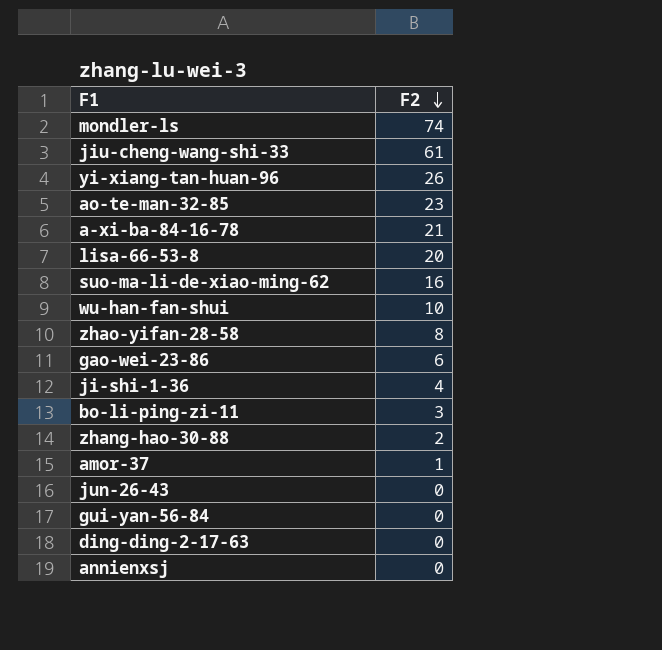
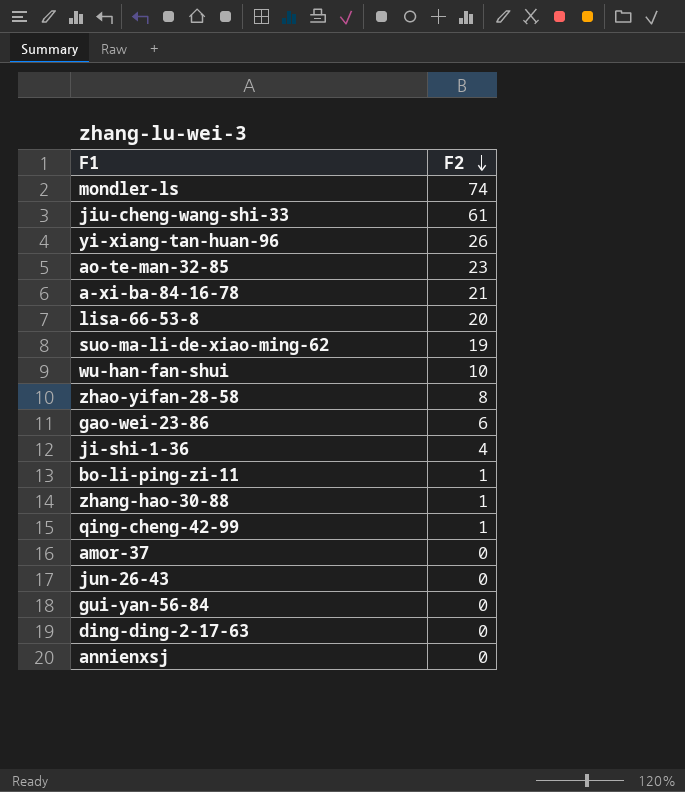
suo-ma-li-de-xiao-ming-62 | F2: 16 -> 19
bo-li-ping-zi-11 | F2: 3 -> 1
zhang-hao-30-88 | F2: 2 -> 1
row qing-cheng-42-99: none -> 1
amor-37 | F2: 1 -> 0

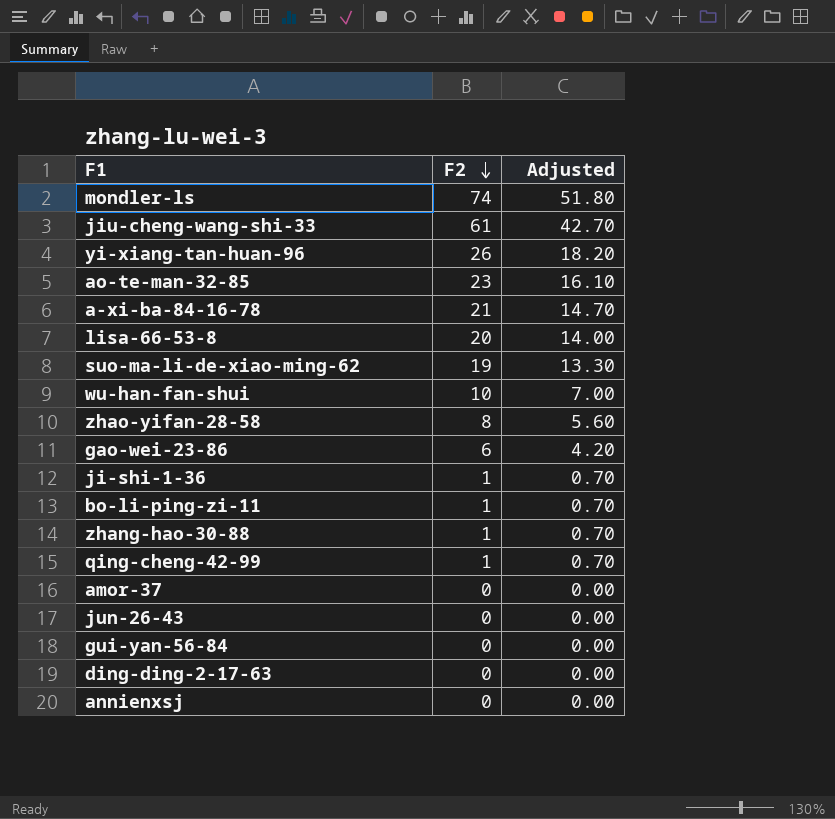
column Adjusted | formula: none -> [F2] * 0.7
ji-shi-1-36 | F2: 4 -> 1

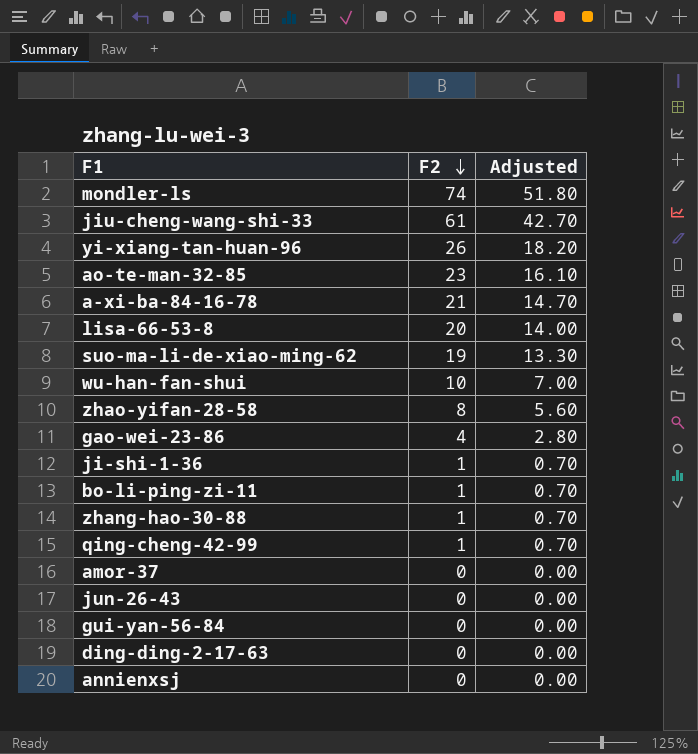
gao-wei-23-86 | F2: 6 -> 4
gao-wei-23-86 | Adjusted: 4.20 -> 2.80

